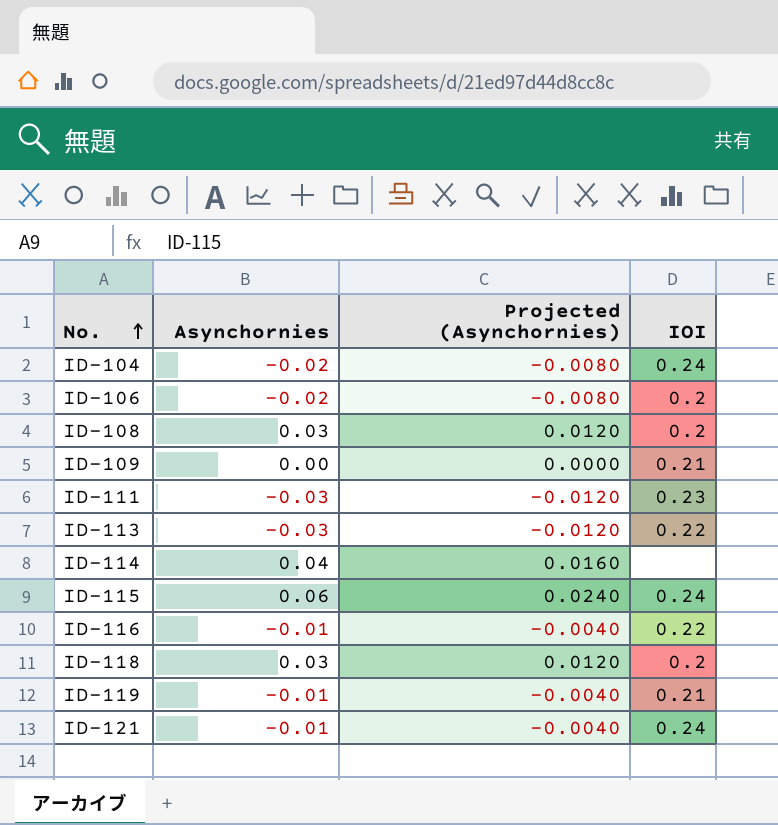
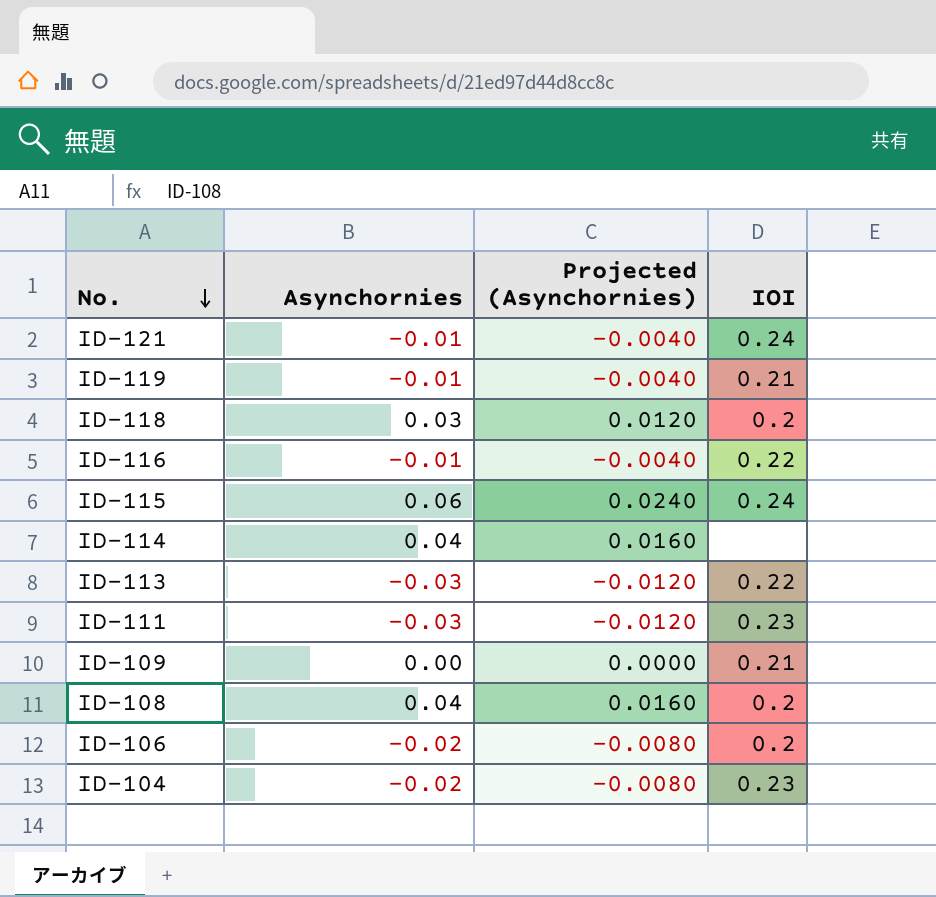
row order: No. ascending -> No. descending
ID-108 | Asynchornies: 0.03 -> 0.04
ID-108 | Projected (Asynchornies): 0.0120 -> 0.0160
ID-104 | IOI: 0.24 -> 0.23

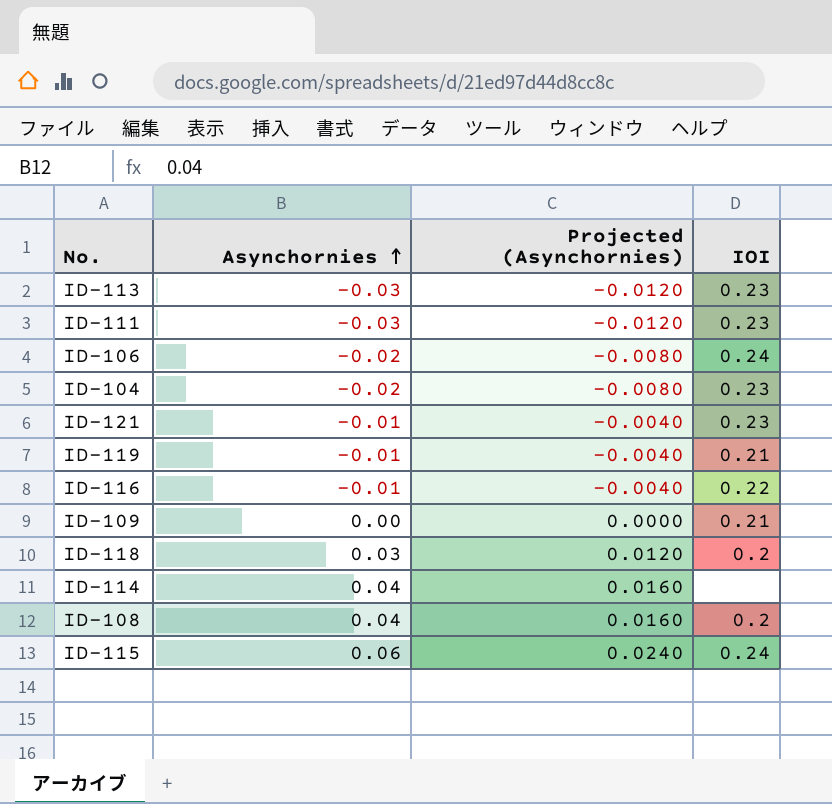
row order: No. descending -> Asynchornies ascending
ID-113 | IOI: 0.22 -> 0.23
ID-106 | IOI: 0.2 -> 0.24
ID-121 | IOI: 0.24 -> 0.23

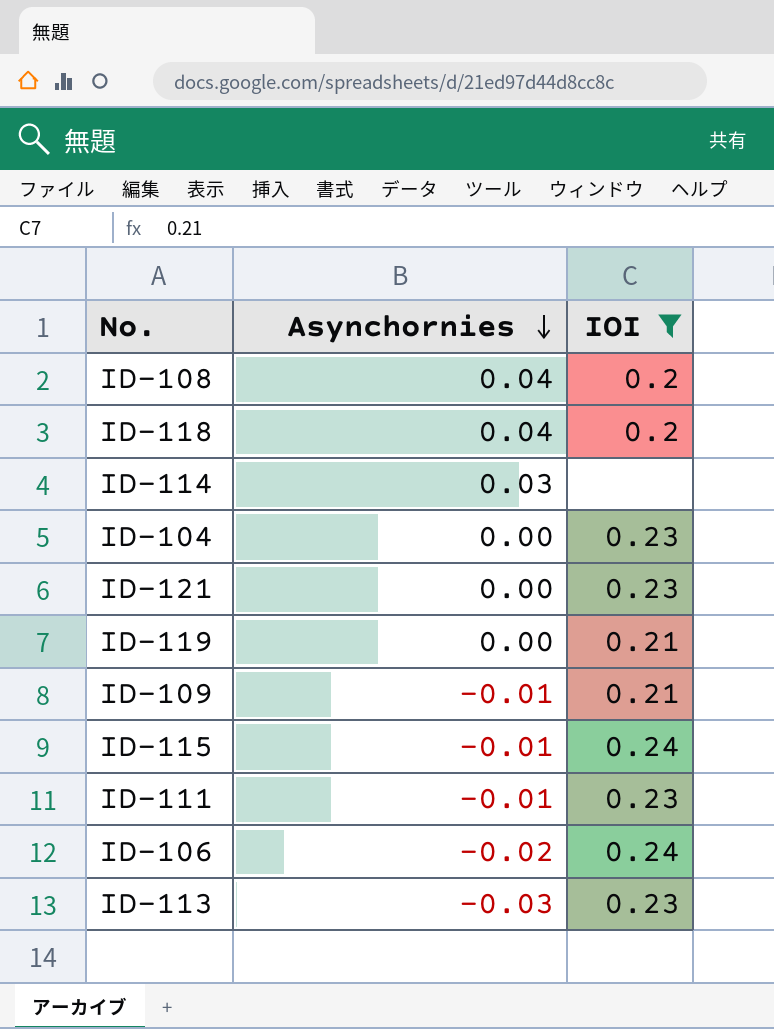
filter: none -> IOI != 0.22
row order: Asynchornies ascending -> Asynchornies descending
column Projected (Asynchornies) | formula: [Asynchornies] * 0.4 -> none
ID-118 | Asynchornies: 0.03 -> 0.04
ID-114 | Asynchornies: 0.04 -> 0.03
ID-104 | Asynchornies: -0.02 -> 0.00
ID-121 | Asynchornies: -0.01 -> 0.00
ID-119 | Asynchornies: -0.01 -> 0.00
ID-109 | Asynchornies: 0.00 -> -0.01
ID-115 | Asynchornies: 0.06 -> -0.01
ID-111 | Asynchornies: -0.03 -> -0.01

